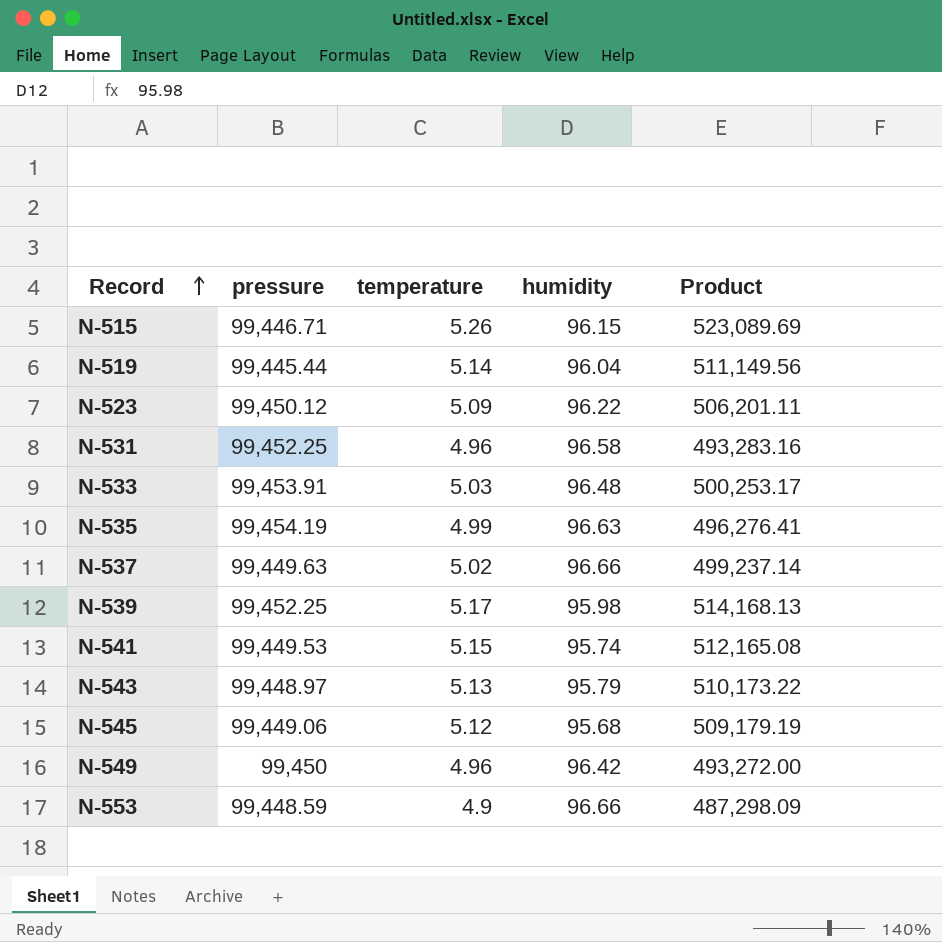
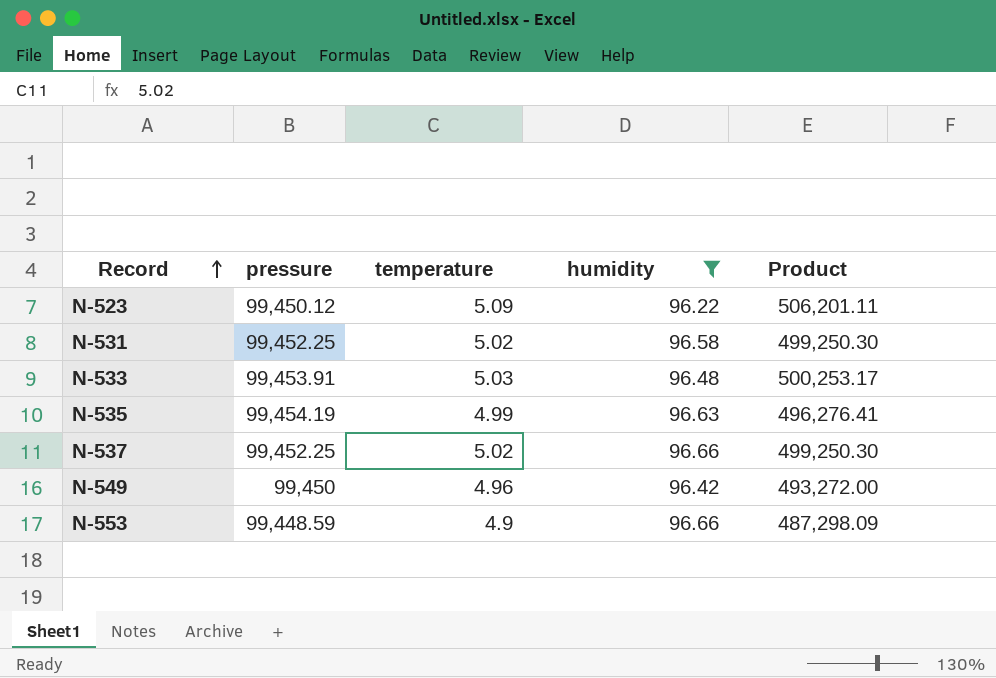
filter: none -> humidity >= 96.22
N-531 | temperature: 4.96 -> 5.02
N-531 | Product: 493,283.16 -> 499,250.30
N-537 | pressure: 99,449.63 -> 99,452.25
N-537 | Product: 499,237.14 -> 499,250.30

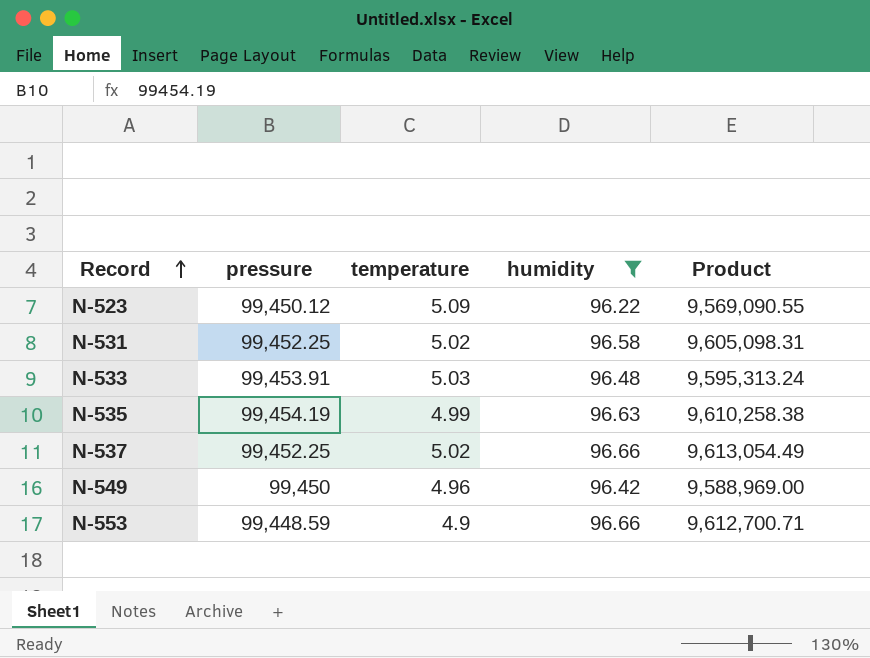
column Product | formula: [pressure] * [temperature] -> [pressure] * [humidity]

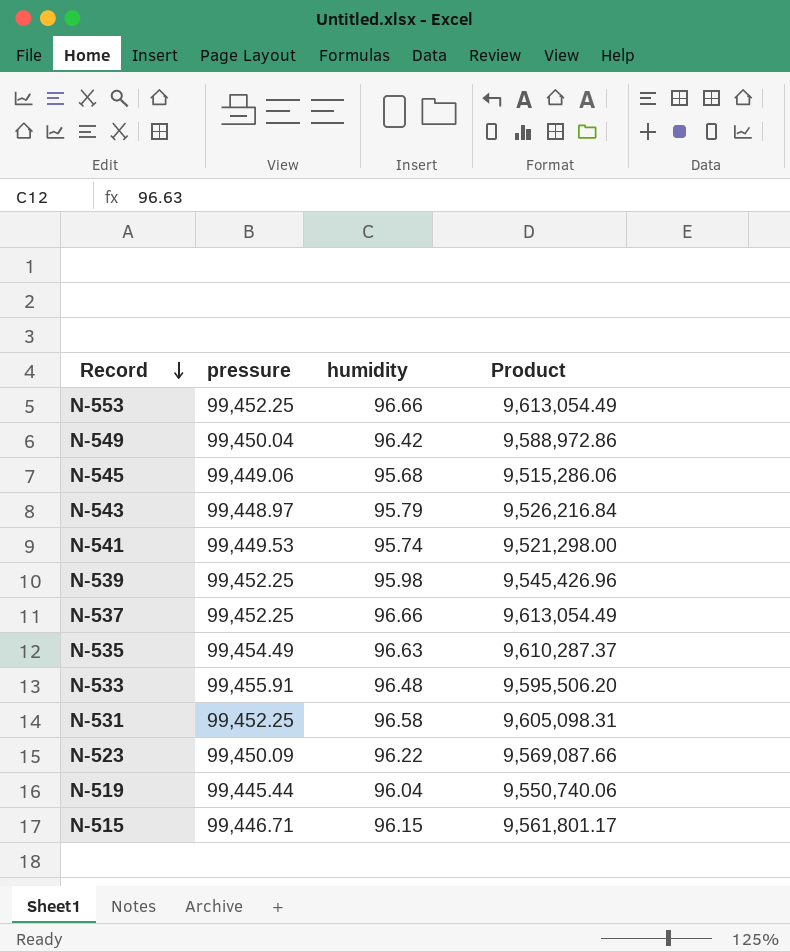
filter: humidity >= 96.22 -> none
row order: Record ascending -> Record descending
column temperature | position: 3 -> none
N-553 | pressure: 99,448.59 -> 99,452.25
N-553 | Product: 9,612,700.71 -> 9,613,054.49
N-549 | pressure: 99,450 -> 99,450.04
N-549 | Product: 9,588,969.00 -> 9,588,972.86
N-535 | pressure: 99,454.19 -> 99,454.49
N-535 | Product: 9,610,258.38 -> 9,610,287.37
N-533 | pressure: 99,453.91 -> 99,455.91
N-533 | Product: 9,595,313.24 -> 9,595,506.20
N-523 | pressure: 99,450.12 -> 99,450.09
N-523 | Product: 9,569,090.55 -> 9,569,087.66

